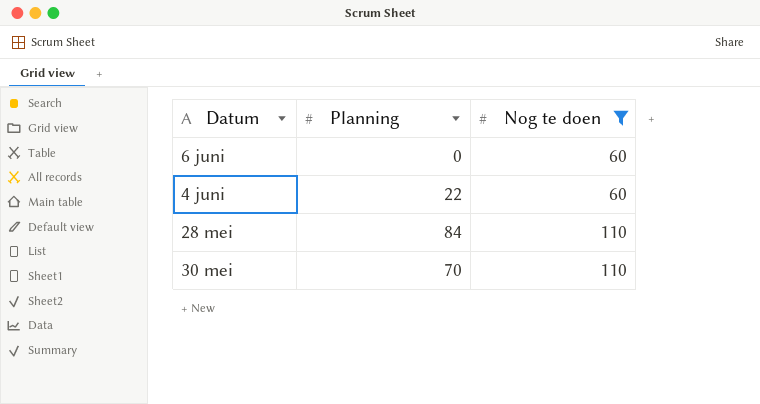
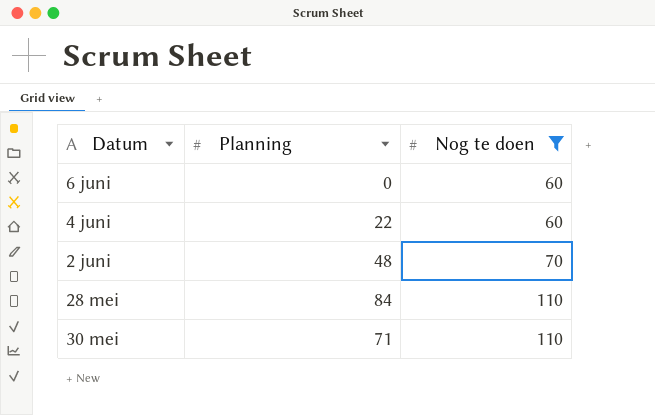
row 2 juni: none -> 48 | 70
30 mei | Planning: 70 -> 71

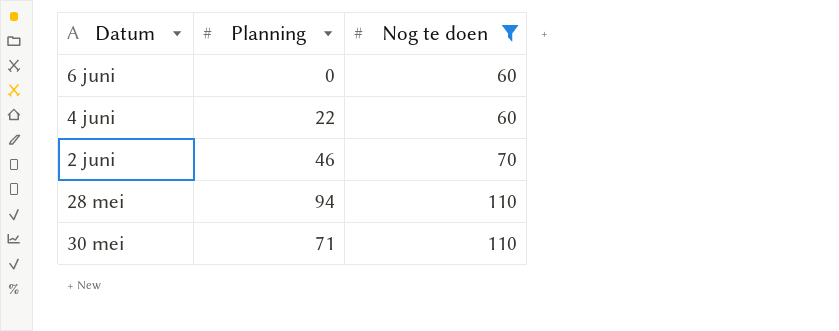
2 juni | Planning: 48 -> 46
28 mei | Planning: 84 -> 94

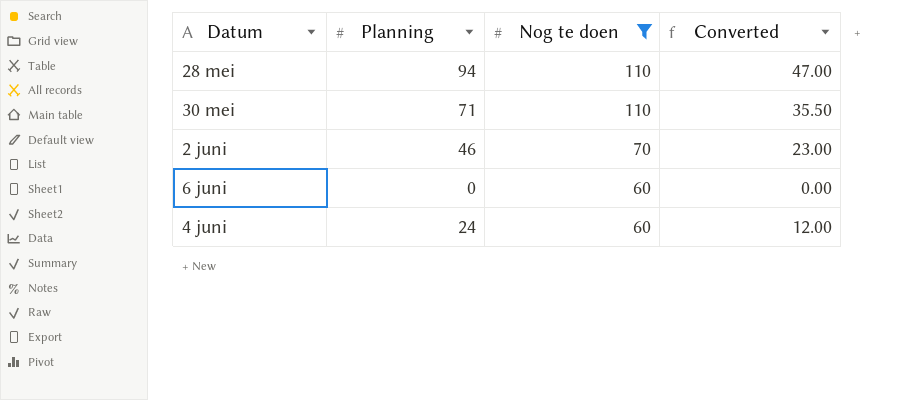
row order: Nog te doen ascending -> Nog te doen descending
column Converted | formula: none -> [Planning] * 0.5
4 juni | Planning: 22 -> 24

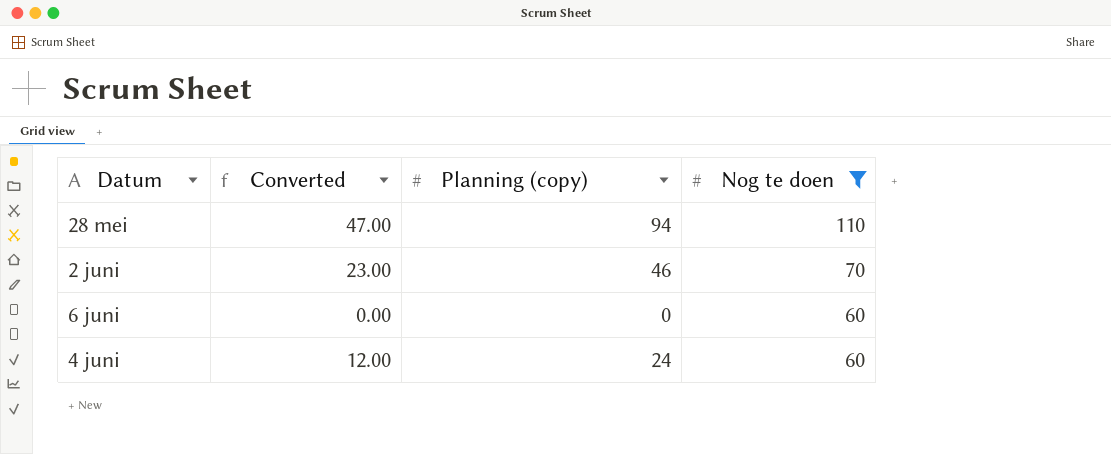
column Converted | position: 4 -> 2
column name: Planning -> Planning (copy)
row 30 mei: 71 | 110 | 35.50 -> none

